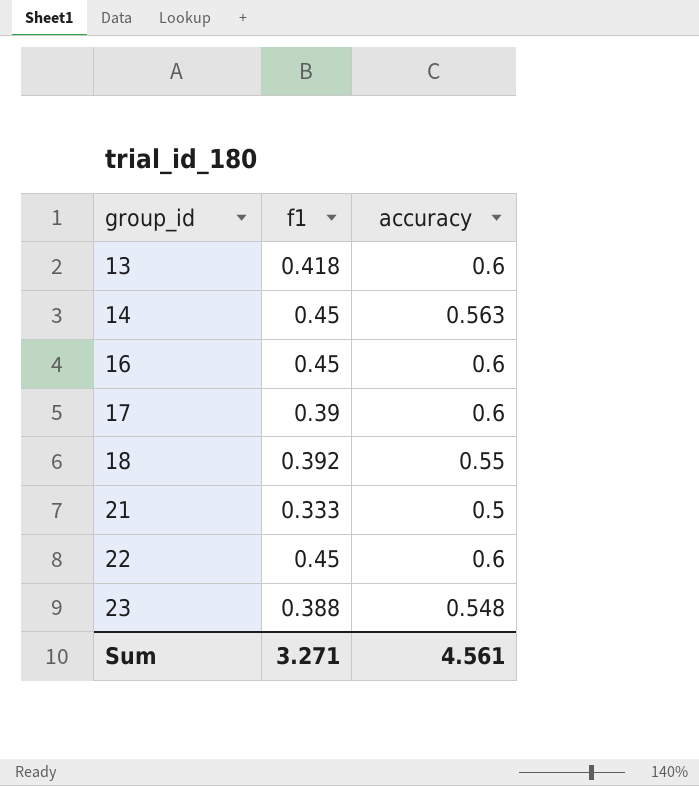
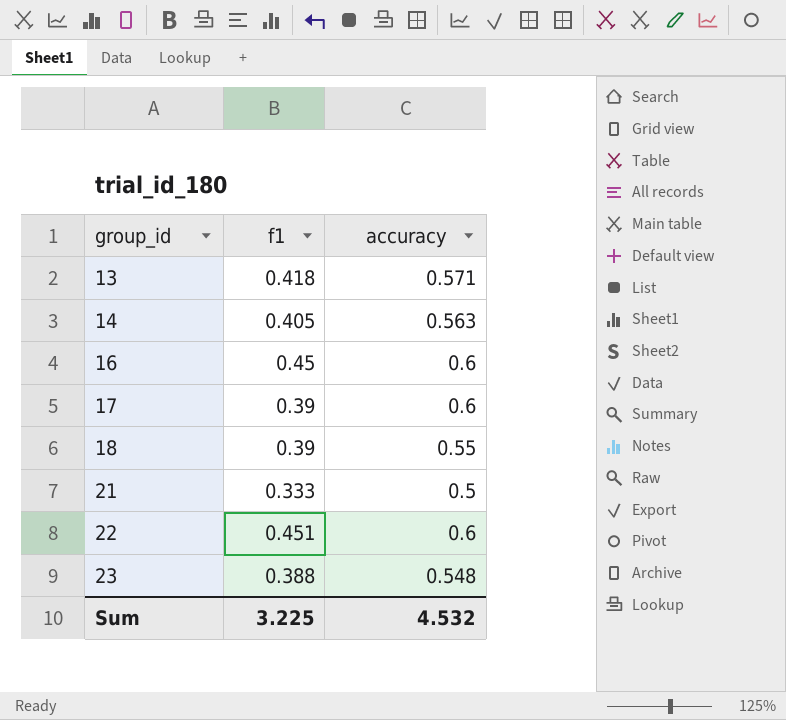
13 | accuracy: 0.6 -> 0.571
14 | f1: 0.45 -> 0.405
18 | f1: 0.392 -> 0.39
22 | f1: 0.45 -> 0.451
Sum | f1: 3.271 -> 3.225
Sum | accuracy: 4.561 -> 4.532

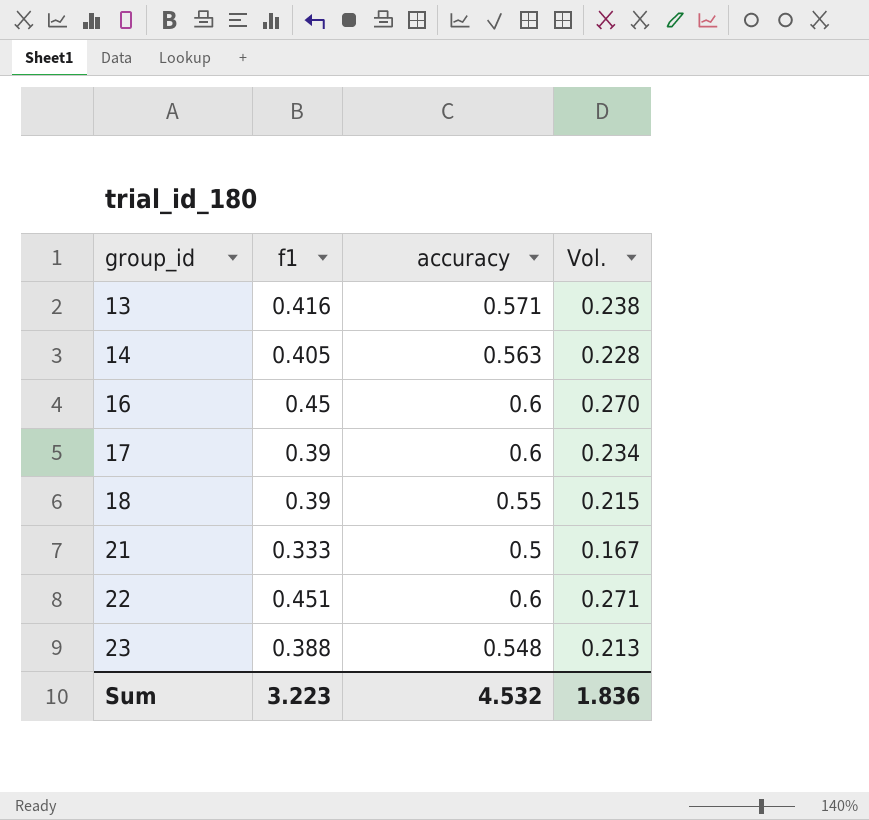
column Vol. | formula: none -> [f1] * [accuracy]
13 | f1: 0.418 -> 0.416
Sum | f1: 3.225 -> 3.223

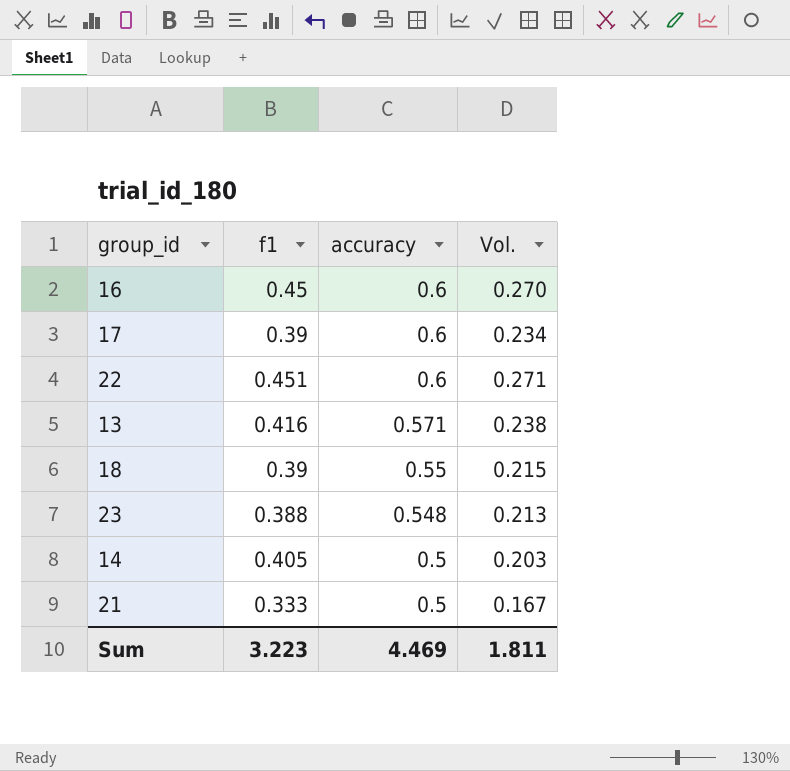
row order: group_id ascending -> accuracy descending
14 | accuracy: 0.563 -> 0.5
14 | Vol.: 0.228 -> 0.203
Sum | accuracy: 4.532 -> 4.469
Sum | Vol.: 1.836 -> 1.811

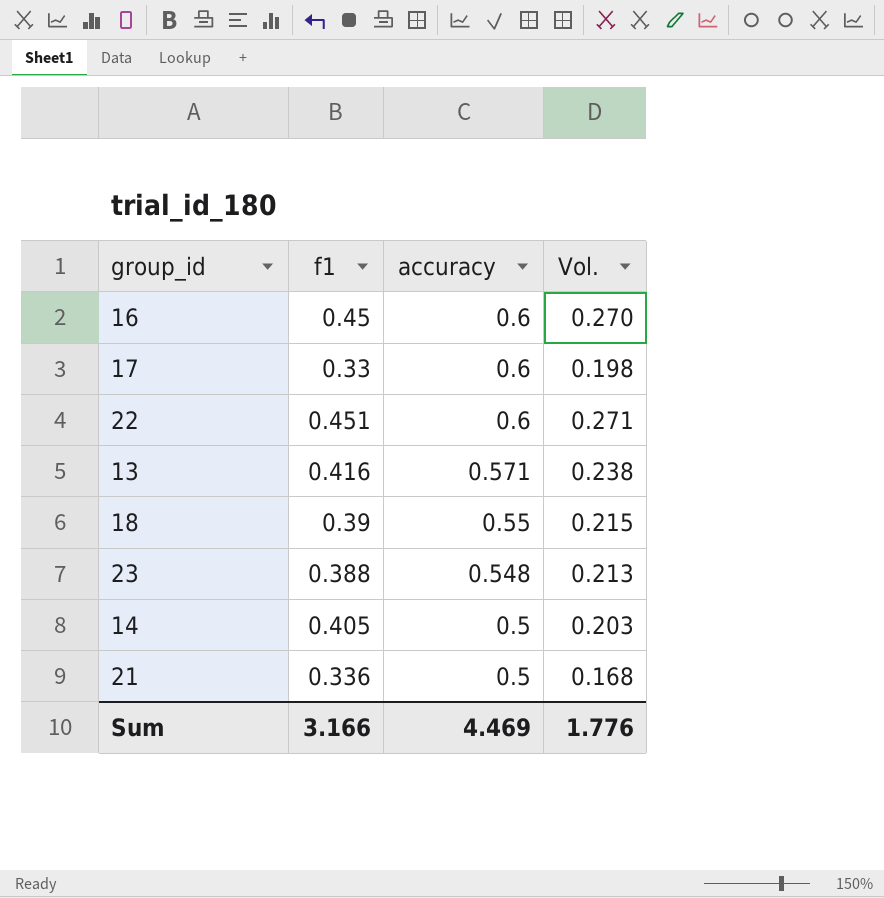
17 | f1: 0.39 -> 0.33
17 | Vol.: 0.234 -> 0.198
21 | f1: 0.333 -> 0.336
21 | Vol.: 0.167 -> 0.168
Sum | f1: 3.223 -> 3.166
Sum | Vol.: 1.811 -> 1.776

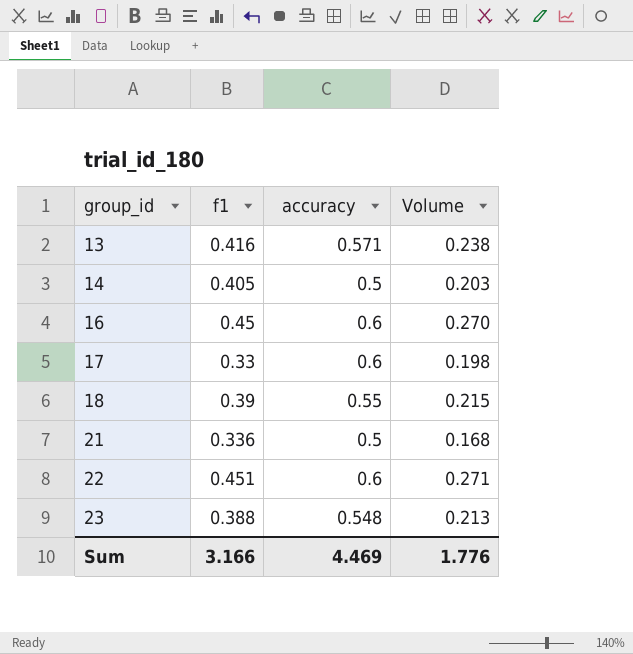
row order: accuracy descending -> group_id ascending
column name: Vol. -> Volume

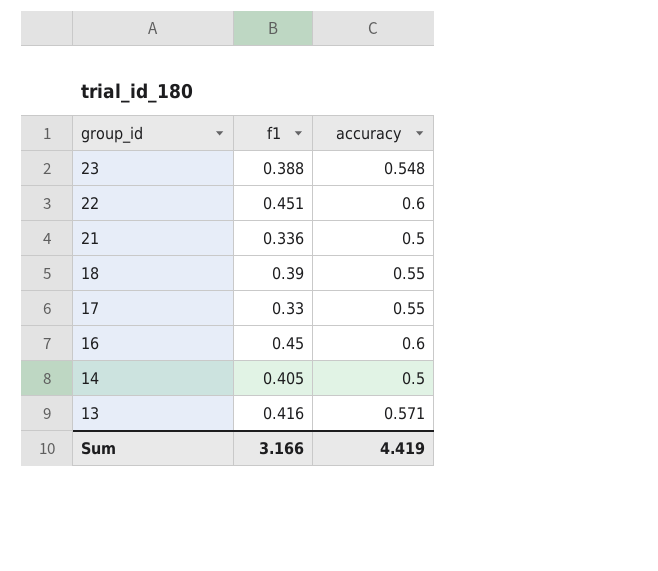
row order: group_id ascending -> group_id descending
column Volume | formula: [f1] * [accuracy] -> none
17 | accuracy: 0.6 -> 0.55
Sum | accuracy: 4.469 -> 4.419

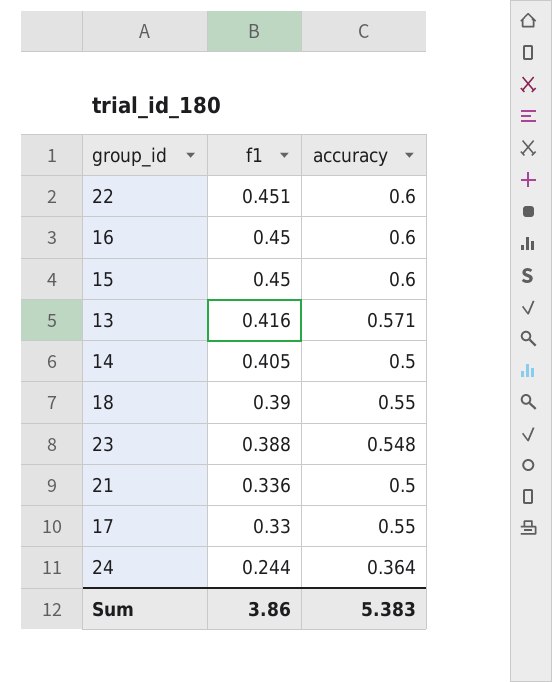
row order: group_id descending -> f1 descending
row 15: none -> 0.45 | 0.6
row 24: none -> 0.244 | 0.364
Sum | f1: 3.166 -> 3.86
Sum | accuracy: 4.419 -> 5.383

